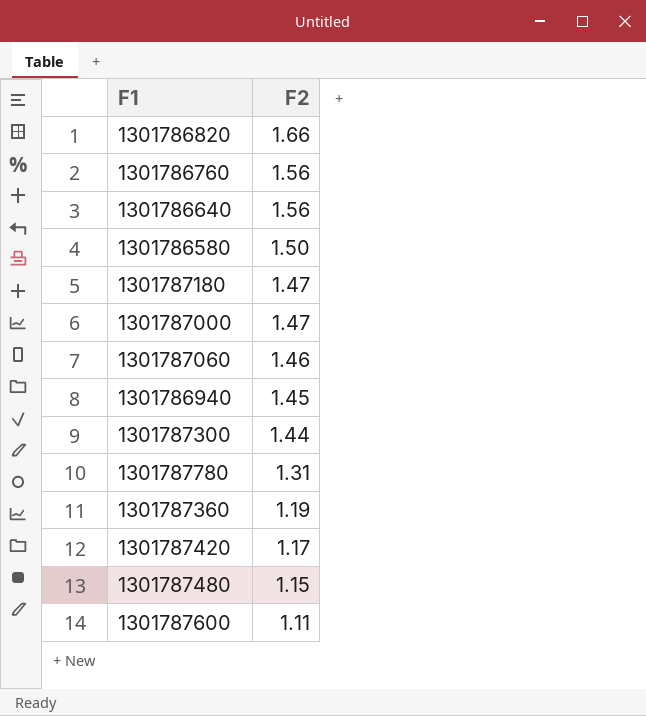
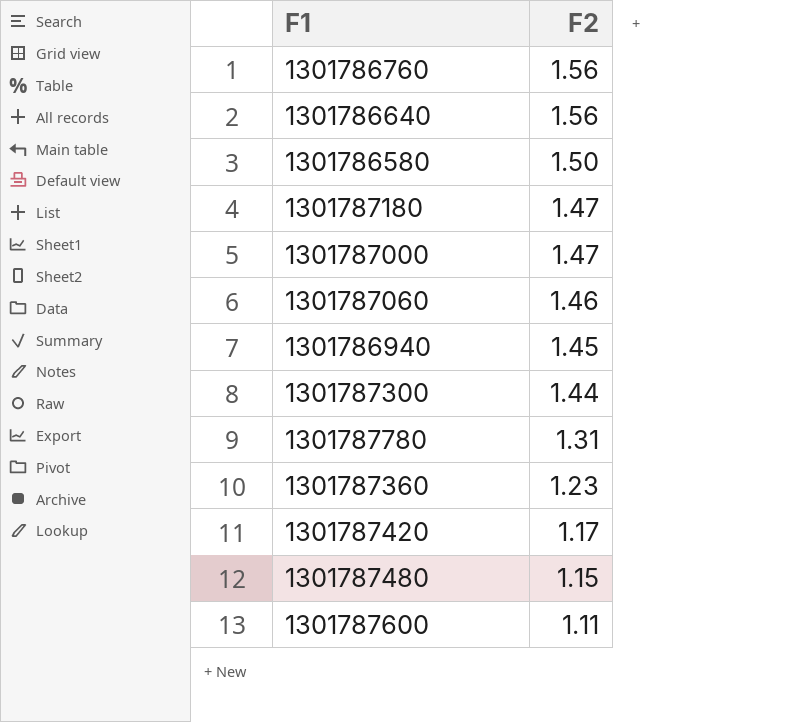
row 1301786820: 1.66 -> none
1301787360 | F2: 1.19 -> 1.23

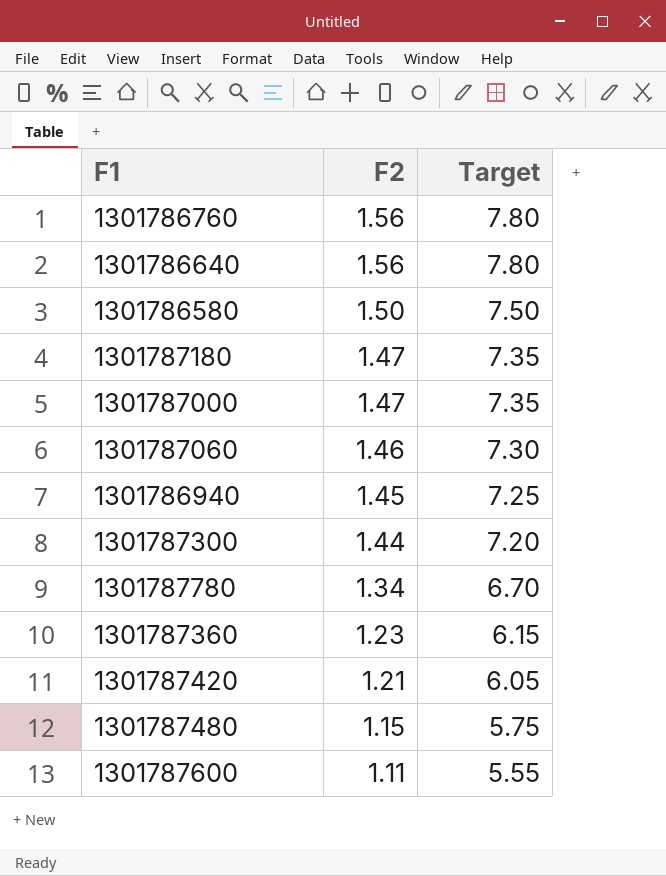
column Target | formula: none -> [F2] * 5
1301787780 | F2: 1.31 -> 1.34
1301787420 | F2: 1.17 -> 1.21

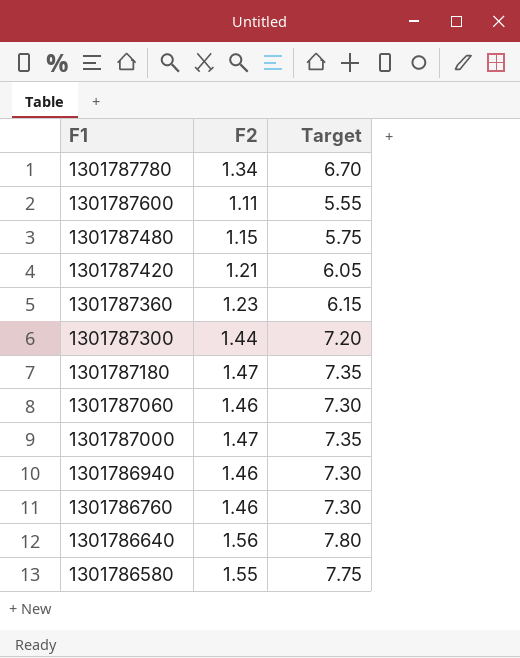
row order: F2 descending -> F1 descending
1301786940 | F2: 1.45 -> 1.46
1301786940 | Target: 7.25 -> 7.30
1301786760 | F2: 1.56 -> 1.46
1301786760 | Target: 7.80 -> 7.30
1301786580 | F2: 1.50 -> 1.55
1301786580 | Target: 7.50 -> 7.75

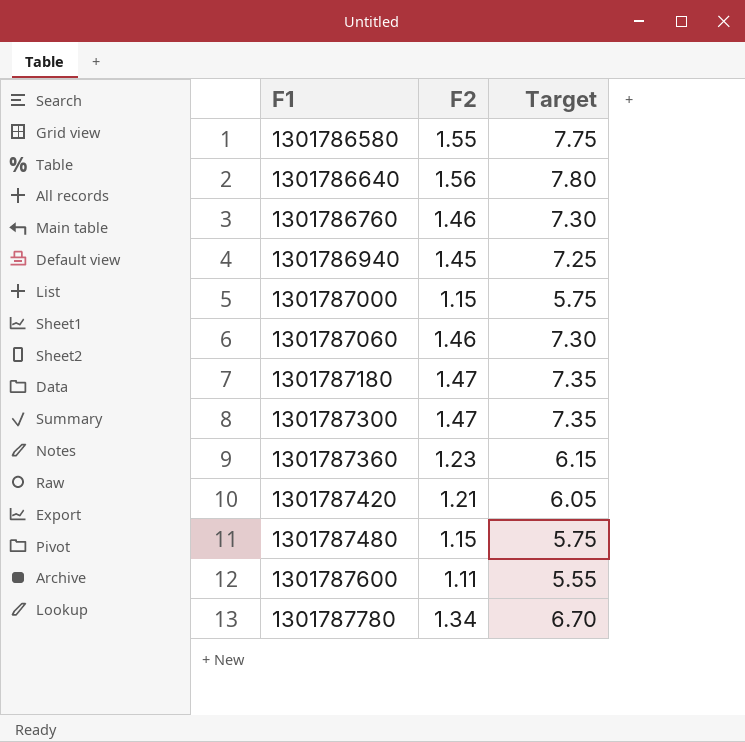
row order: F1 descending -> F1 ascending
1301786940 | F2: 1.46 -> 1.45
1301786940 | Target: 7.30 -> 7.25
1301787000 | F2: 1.47 -> 1.15
1301787000 | Target: 7.35 -> 5.75
1301787300 | F2: 1.44 -> 1.47
1301787300 | Target: 7.20 -> 7.35

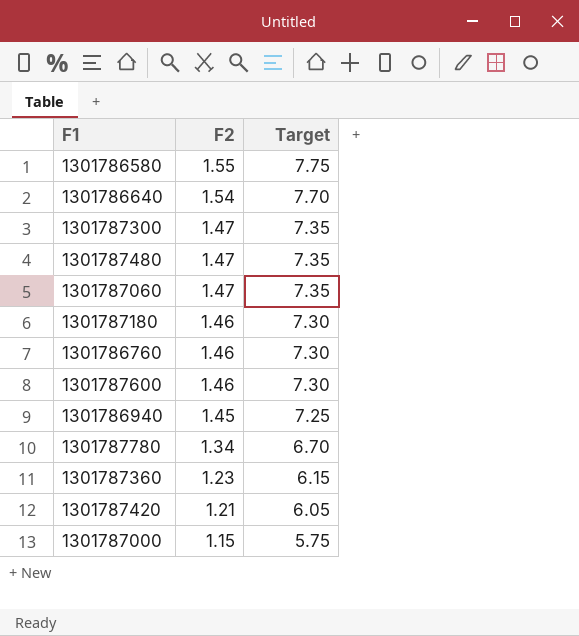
row order: F1 ascending -> F2 descending
1301786640 | F2: 1.56 -> 1.54
1301786640 | Target: 7.80 -> 7.70
1301787480 | F2: 1.15 -> 1.47
1301787480 | Target: 5.75 -> 7.35
1301787060 | F2: 1.46 -> 1.47
1301787060 | Target: 7.30 -> 7.35
1301787180 | F2: 1.47 -> 1.46
1301787180 | Target: 7.35 -> 7.30
1301787600 | F2: 1.11 -> 1.46
1301787600 | Target: 5.55 -> 7.30

